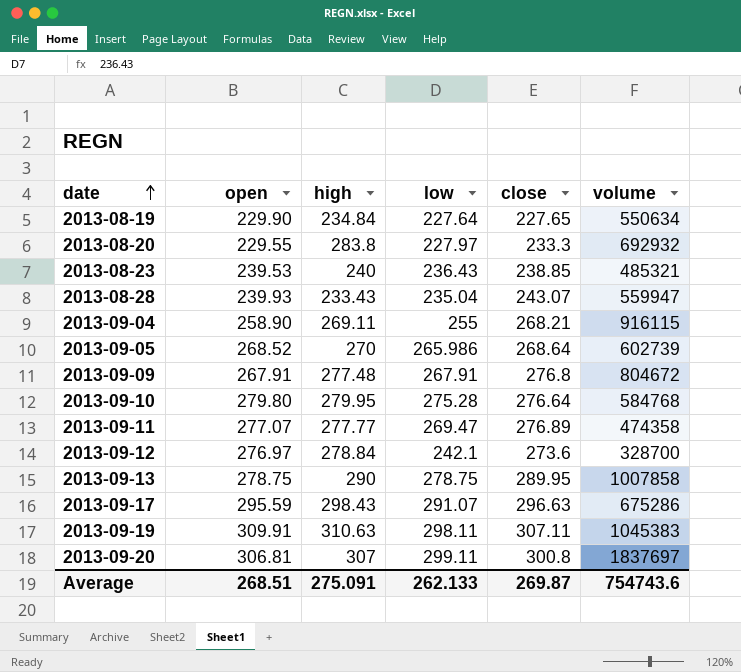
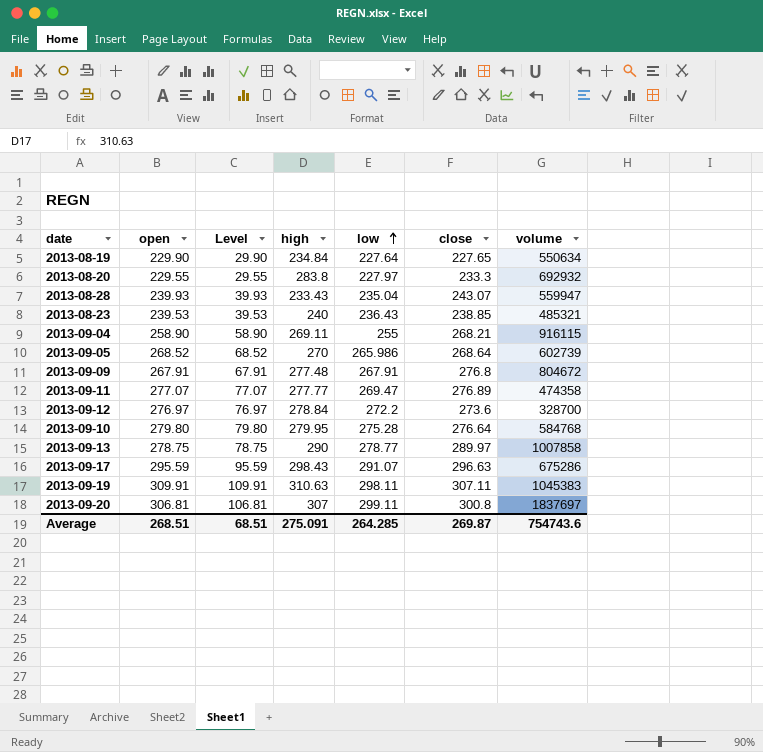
row order: date ascending -> low ascending
column Level | formula: none -> [open] - 200
2013-09-12 | low: 242.1 -> 272.2
2013-09-13 | low: 278.75 -> 278.77
2013-09-13 | close: 289.95 -> 289.97
Average | low: 262.133 -> 264.285

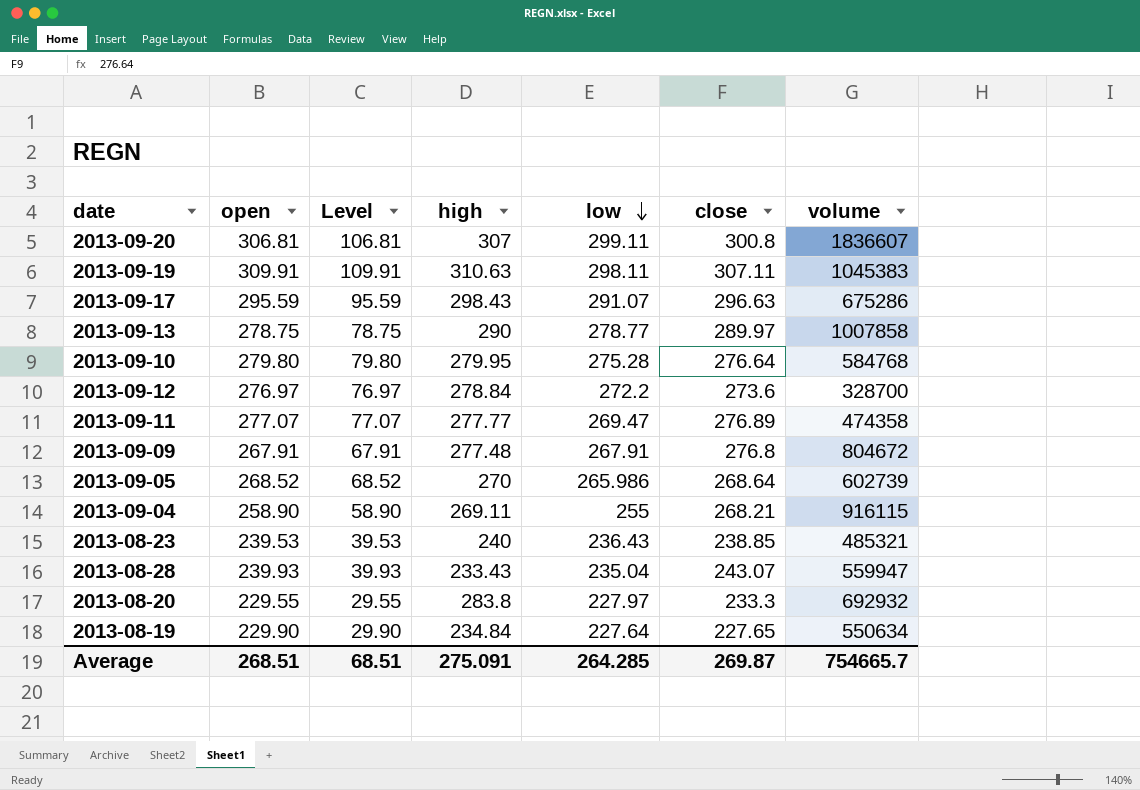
row order: low ascending -> low descending
2013-09-20 | volume: 1837697 -> 1836607
Average | volume: 754743.6 -> 754665.7

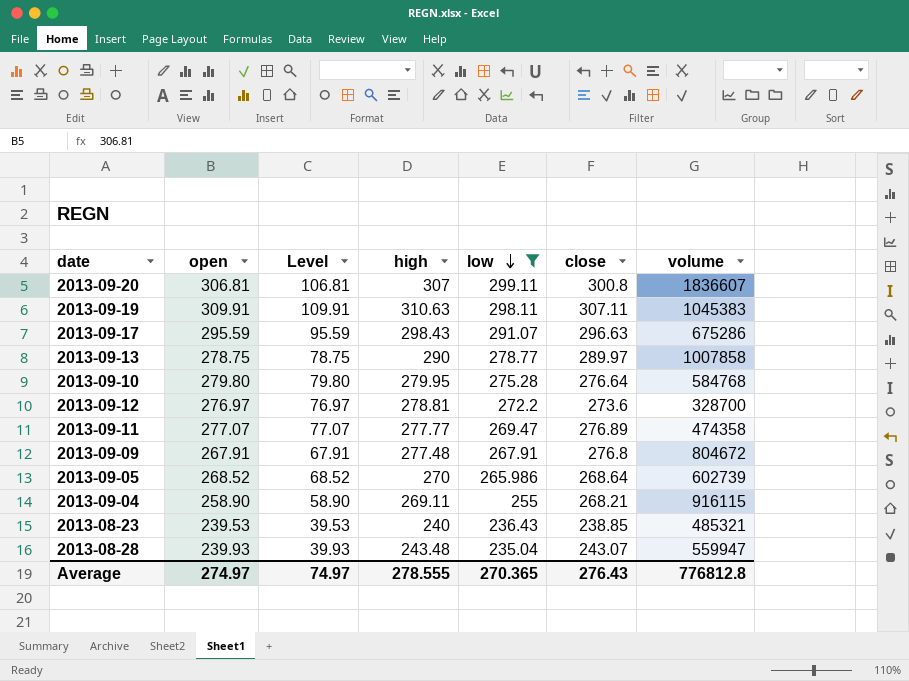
filter: none -> low >= 235.04
2013-09-12 | high: 278.84 -> 278.81
2013-08-28 | high: 233.43 -> 243.48
Average | open: 268.51 -> 274.97
Average | Level: 68.51 -> 74.97
Average | high: 275.091 -> 278.555
Average | low: 264.285 -> 270.365
Average | close: 269.87 -> 276.43
Average | volume: 754665.7 -> 776812.8

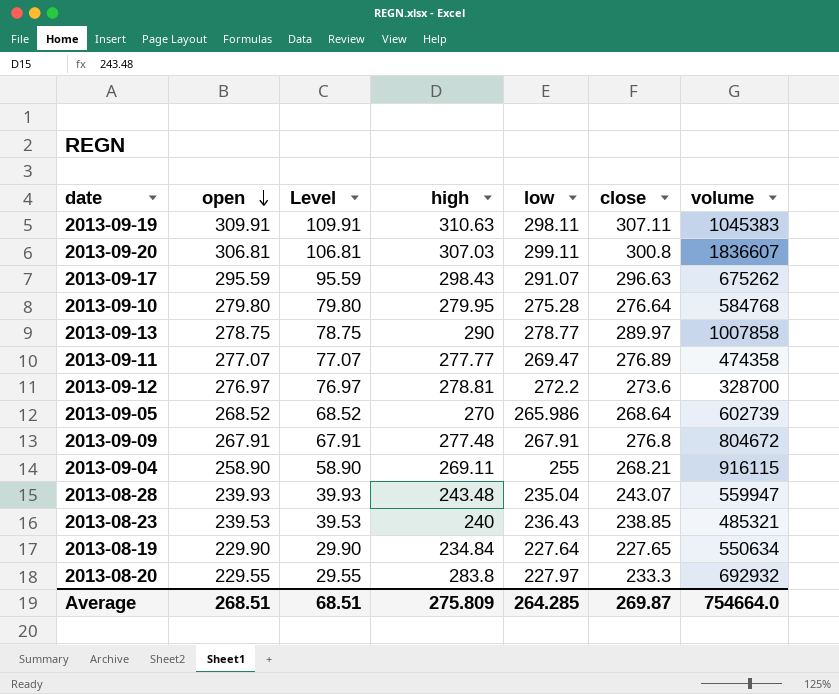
filter: low >= 235.04 -> none
row order: low descending -> open descending
2013-09-20 | high: 307 -> 307.03
2013-09-17 | volume: 675286 -> 675262
Average | open: 274.97 -> 268.51
Average | Level: 74.97 -> 68.51
Average | high: 278.555 -> 275.809
Average | low: 270.365 -> 264.285
Average | close: 276.43 -> 269.87
Average | volume: 776812.8 -> 754664.0

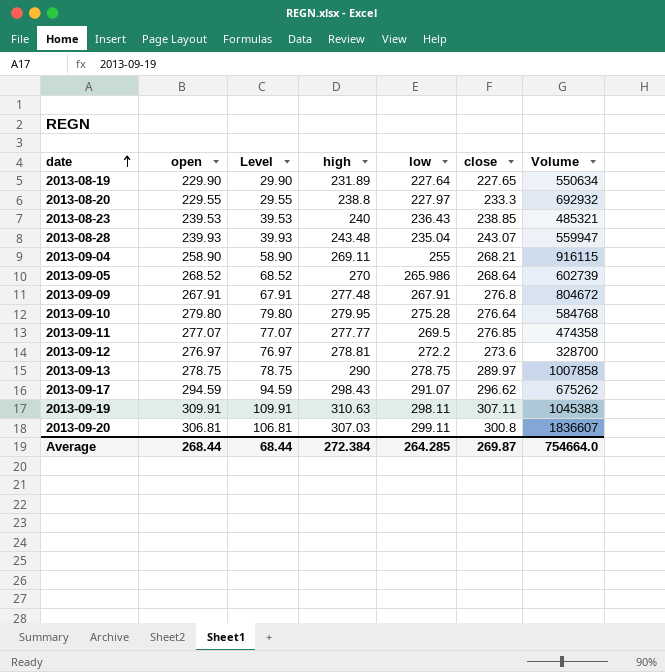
row order: open descending -> date ascending
column name: volume -> Volume
2013-08-19 | high: 234.84 -> 231.89
2013-08-20 | high: 283.8 -> 238.8
2013-09-11 | low: 269.47 -> 269.5
2013-09-11 | close: 276.89 -> 276.85
2013-09-13 | low: 278.77 -> 278.75
2013-09-17 | open: 295.59 -> 294.59
2013-09-17 | Level: 95.59 -> 94.59
2013-09-17 | close: 296.63 -> 296.62
Average | open: 268.51 -> 268.44
Average | Level: 68.51 -> 68.44
Average | high: 275.809 -> 272.384

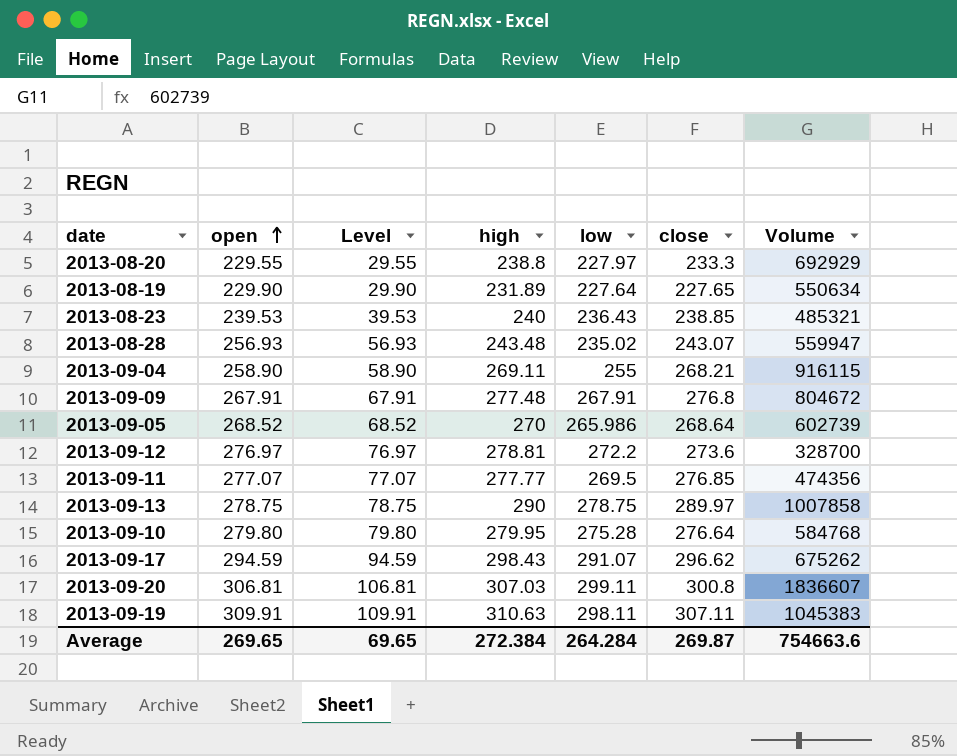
row order: date ascending -> open ascending
2013-08-20 | Volume: 692932 -> 692929
2013-08-28 | open: 239.93 -> 256.93
2013-08-28 | Level: 39.93 -> 56.93
2013-08-28 | low: 235.04 -> 235.02
2013-09-11 | Volume: 474358 -> 474356
Average | open: 268.44 -> 269.65
Average | Level: 68.44 -> 69.65
Average | low: 264.285 -> 264.284
Average | Volume: 754664.0 -> 754663.6

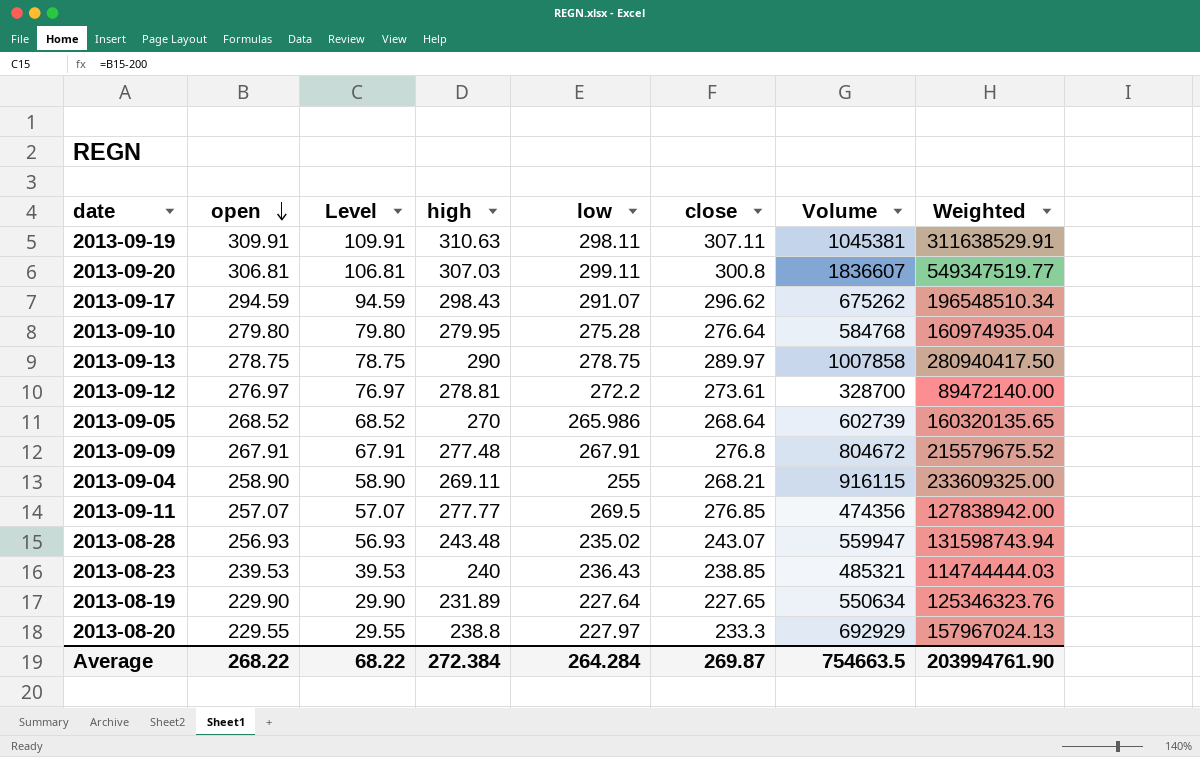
row order: open ascending -> open descending
column Weighted | formula: none -> [low] * [Volume]
2013-09-19 | Volume: 1045383 -> 1045381
2013-09-12 | close: 273.6 -> 273.61
2013-09-11 | open: 277.07 -> 257.07
2013-09-11 | Level: 77.07 -> 57.07
Average | open: 269.65 -> 268.22
Average | Level: 69.65 -> 68.22
Average | Volume: 754663.6 -> 754663.5

